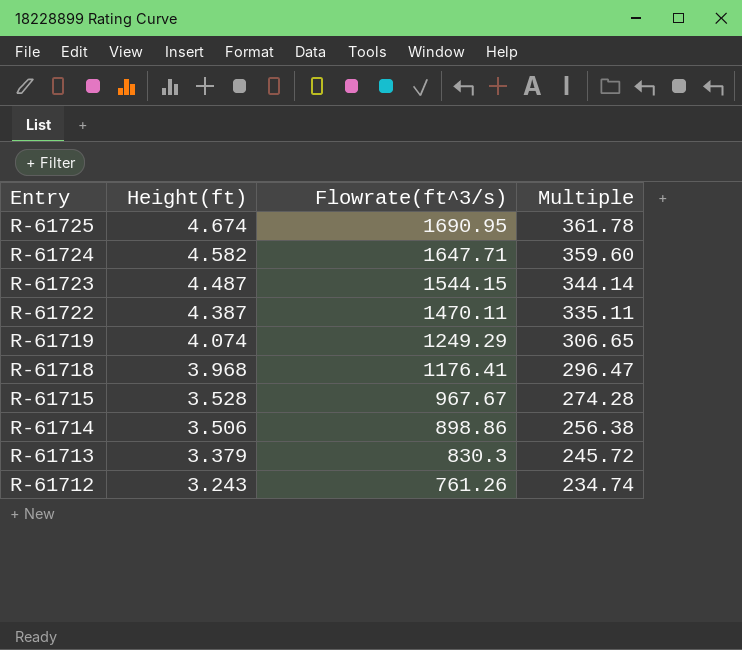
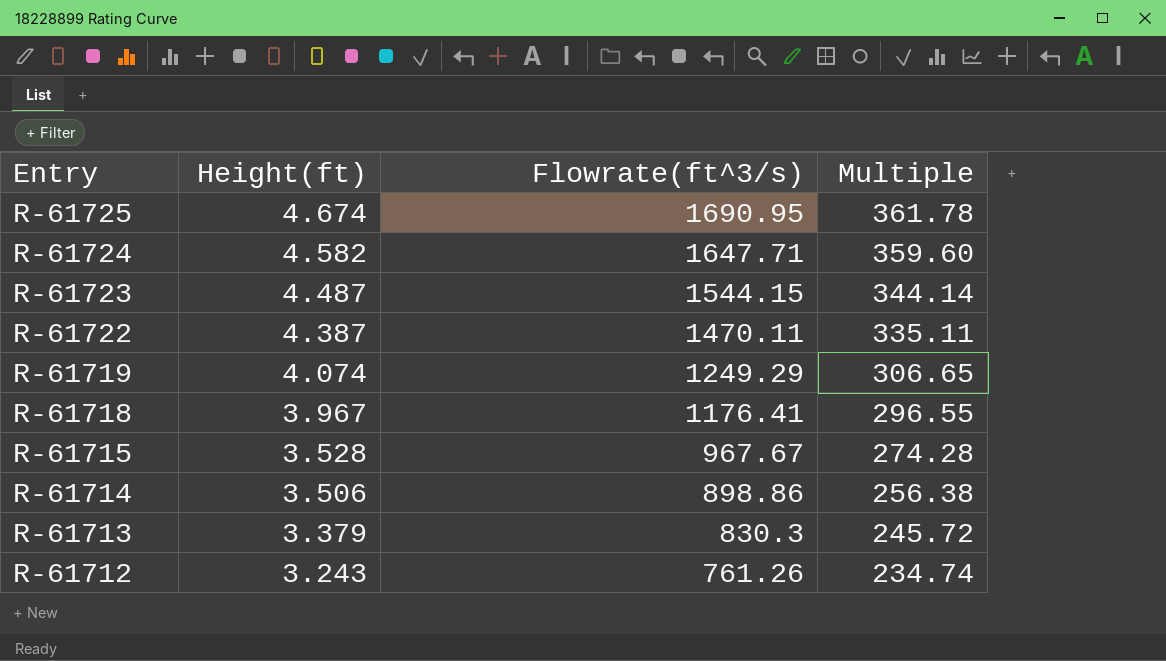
R-61718 | Height(ft): 3.968 -> 3.967
R-61718 | Multiple: 296.47 -> 296.55

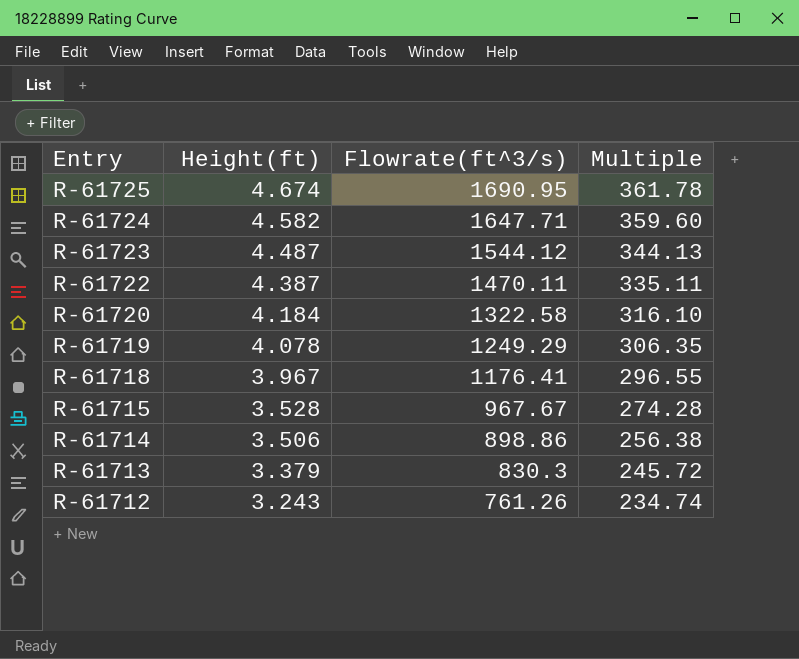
R-61723 | Flowrate(ft^3/s): 1544.15 -> 1544.12
R-61723 | Multiple: 344.14 -> 344.13
row R-61720: none -> 4.184 | 1322.58 | 316.10
R-61719 | Height(ft): 4.074 -> 4.078
R-61719 | Multiple: 306.65 -> 306.35

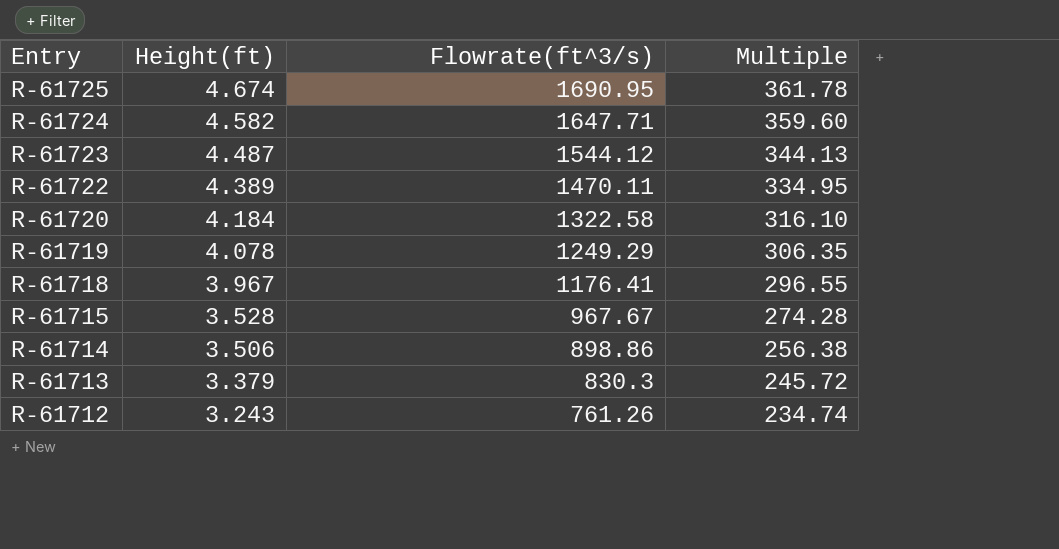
R-61722 | Height(ft): 4.387 -> 4.389
R-61722 | Multiple: 335.11 -> 334.95

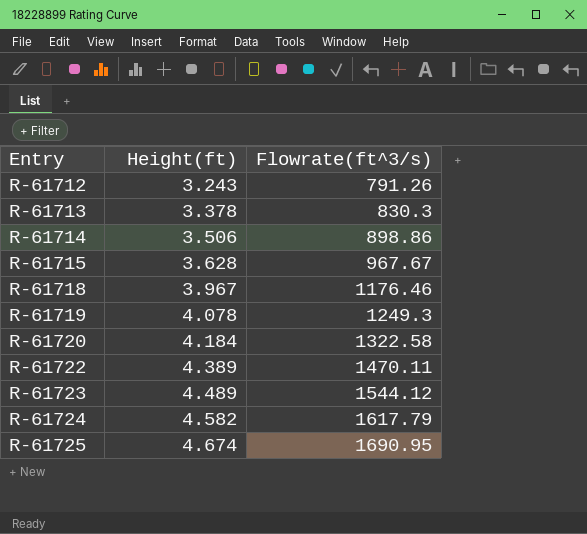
row order: Entry descending -> Entry ascending
column Multiple | formula: [Flowrate(ft^3/s)] / [Height(ft)] -> none
R-61712 | Flowrate(ft^3/s): 761.26 -> 791.26
R-61713 | Height(ft): 3.379 -> 3.378
R-61715 | Height(ft): 3.528 -> 3.628
R-61718 | Flowrate(ft^3/s): 1176.41 -> 1176.46
R-61719 | Flowrate(ft^3/s): 1249.29 -> 1249.3
R-61723 | Height(ft): 4.487 -> 4.489
R-61724 | Flowrate(ft^3/s): 1647.71 -> 1617.79

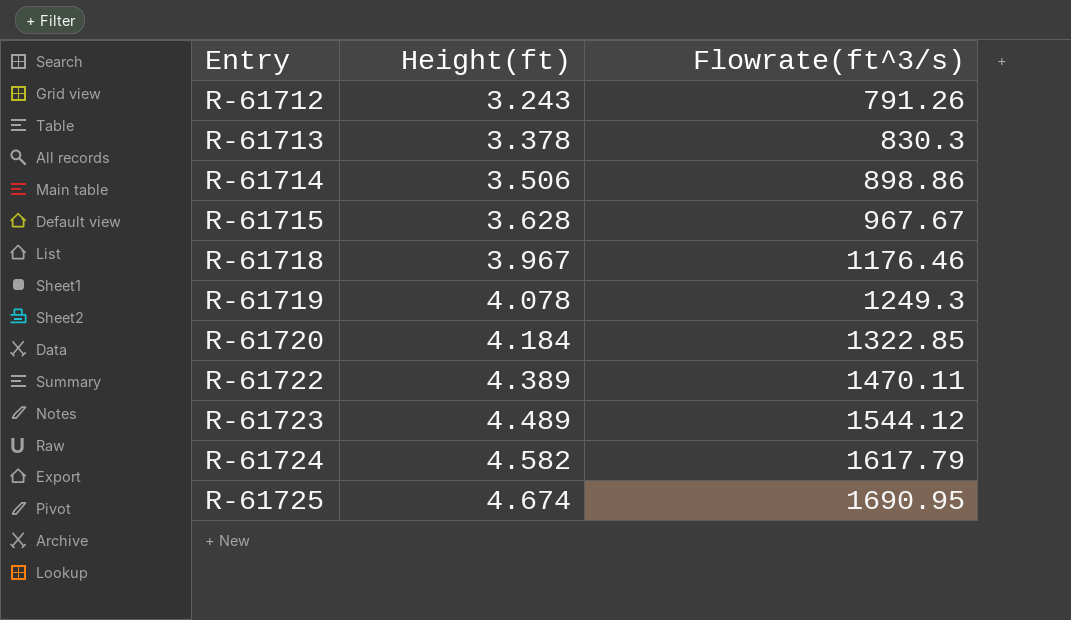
R-61720 | Flowrate(ft^3/s): 1322.58 -> 1322.85

